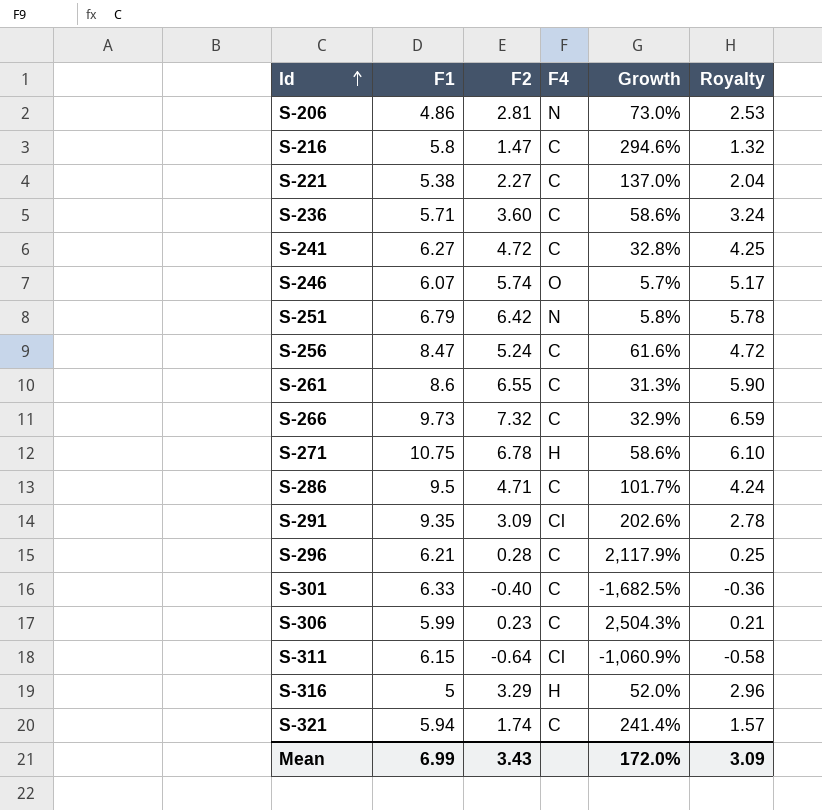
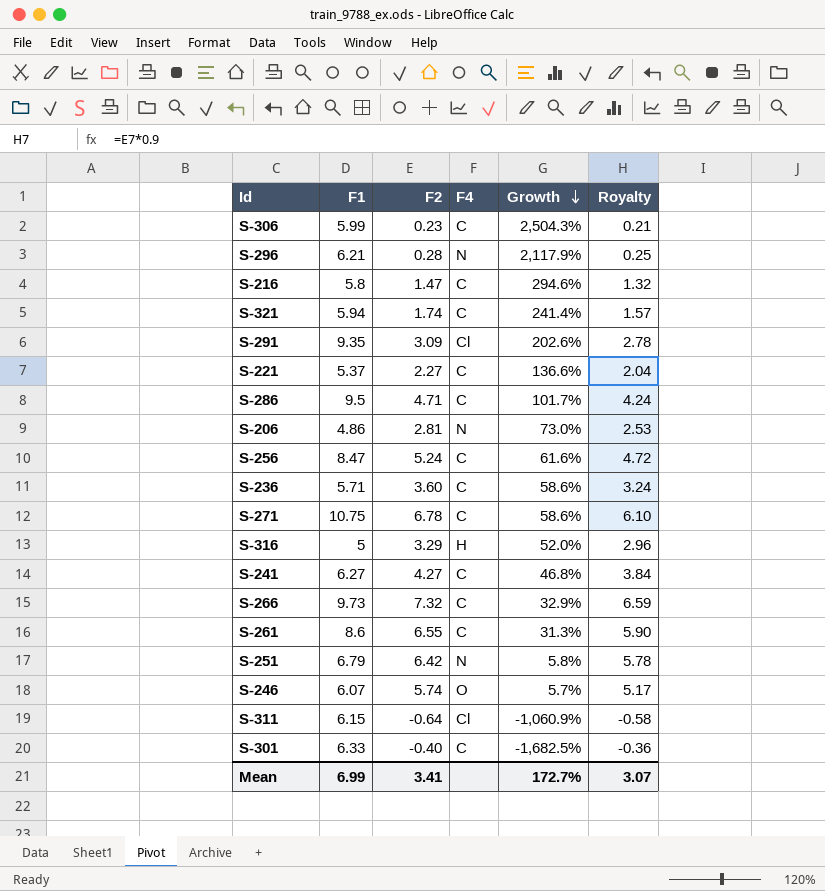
row order: Id ascending -> Growth descending
S-296 | F4: C -> N
S-221 | F1: 5.38 -> 5.37
S-221 | Growth: 137.0% -> 136.6%
S-271 | F4: H -> C
S-241 | F2: 4.72 -> 4.27
S-241 | Growth: 32.8% -> 46.8%
S-241 | Royalty: 4.25 -> 3.84
Mean | F2: 3.43 -> 3.41
Mean | Growth: 172.0% -> 172.7%
Mean | Royalty: 3.09 -> 3.07

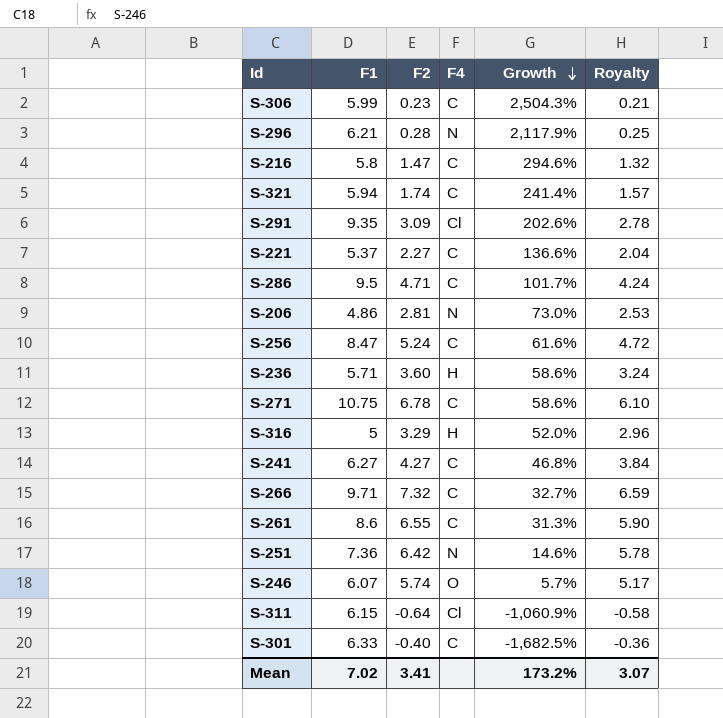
S-236 | F4: C -> H
S-266 | F1: 9.73 -> 9.71
S-266 | Growth: 32.9% -> 32.7%
S-251 | F1: 6.79 -> 7.36
S-251 | Growth: 5.8% -> 14.6%
Mean | F1: 6.99 -> 7.02
Mean | Growth: 172.7% -> 173.2%

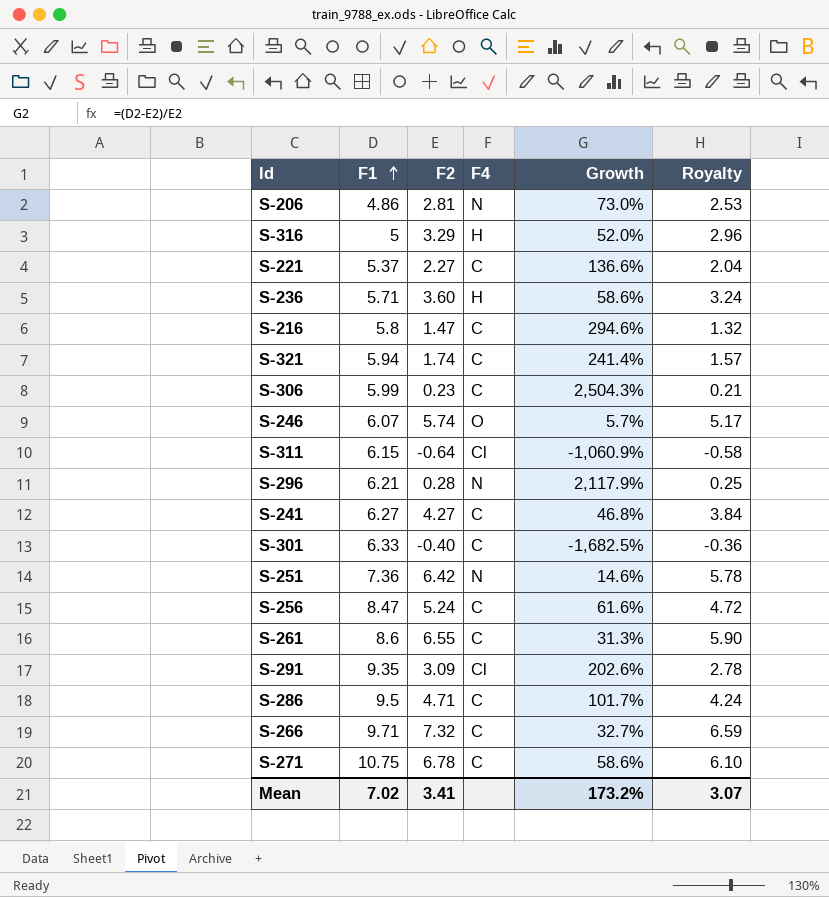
row order: Growth descending -> F1 ascending

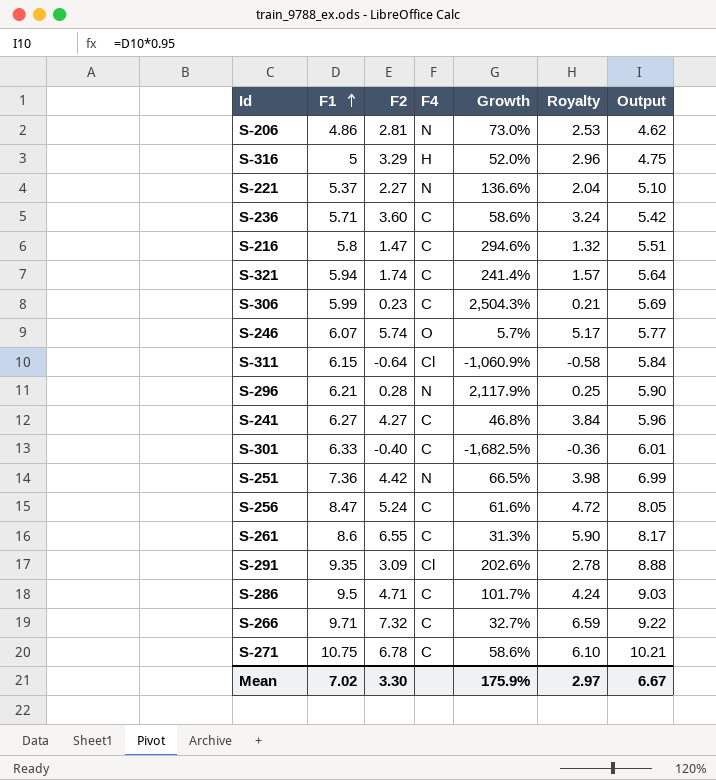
column Output | formula: none -> [F1] * 0.95
S-221 | F4: C -> N
S-236 | F4: H -> C
S-251 | F2: 6.42 -> 4.42
S-251 | Growth: 14.6% -> 66.5%
S-251 | Royalty: 5.78 -> 3.98
Mean | F2: 3.41 -> 3.30
Mean | Growth: 173.2% -> 175.9%
Mean | Royalty: 3.07 -> 2.97

